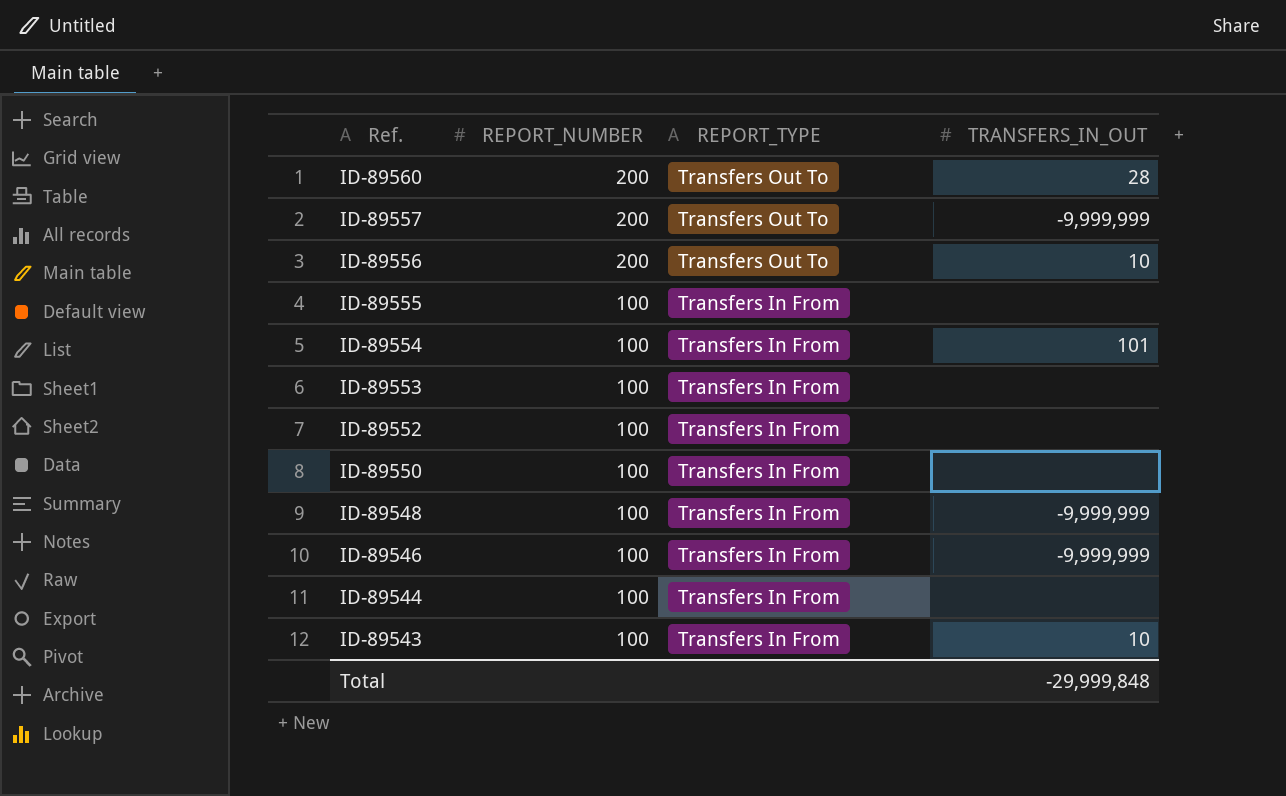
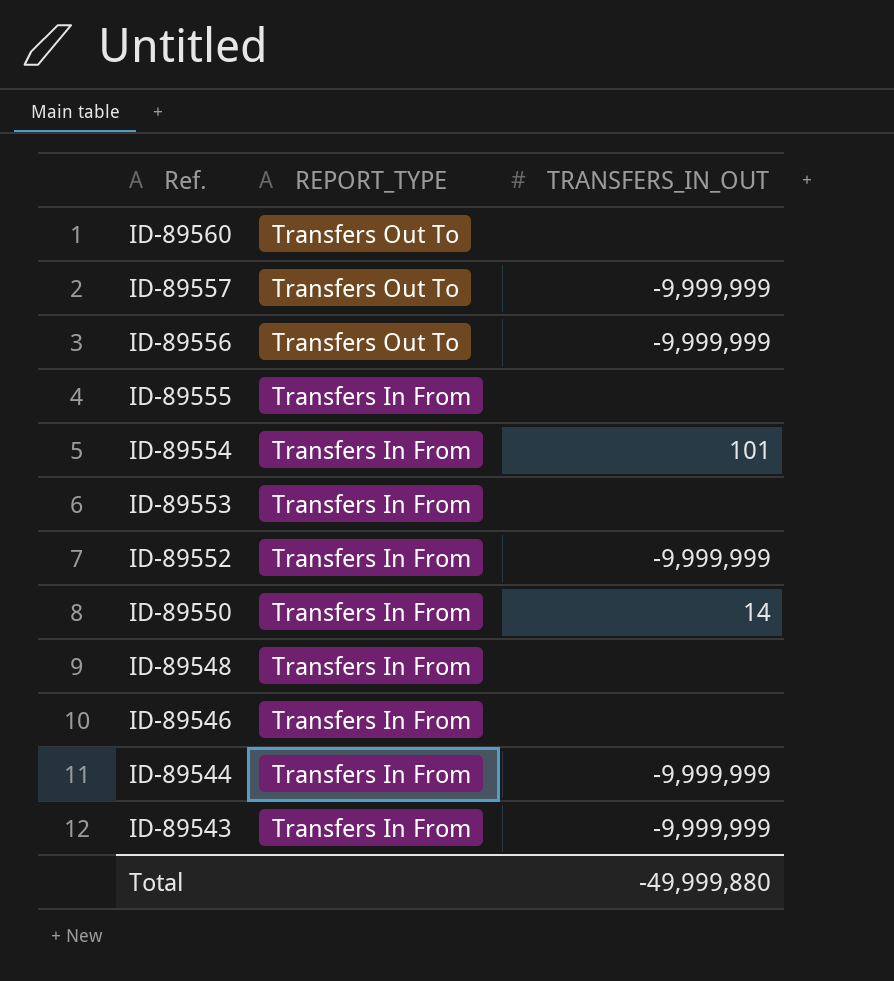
column REPORT_NUMBER | position: 2 -> none
ID-89560 | TRANSFERS_IN_OUT: 28 -> none
ID-89556 | TRANSFERS_IN_OUT: 10 -> -9,999,999
ID-89552 | TRANSFERS_IN_OUT: none -> -9,999,999
ID-89550 | TRANSFERS_IN_OUT: none -> 14
ID-89548 | TRANSFERS_IN_OUT: -9,999,999 -> none
ID-89546 | TRANSFERS_IN_OUT: -9,999,999 -> none
ID-89544 | TRANSFERS_IN_OUT: none -> -9,999,999
ID-89543 | TRANSFERS_IN_OUT: 10 -> -9,999,999
Total | TRANSFERS_IN_OUT: -29,999,848 -> -49,999,880

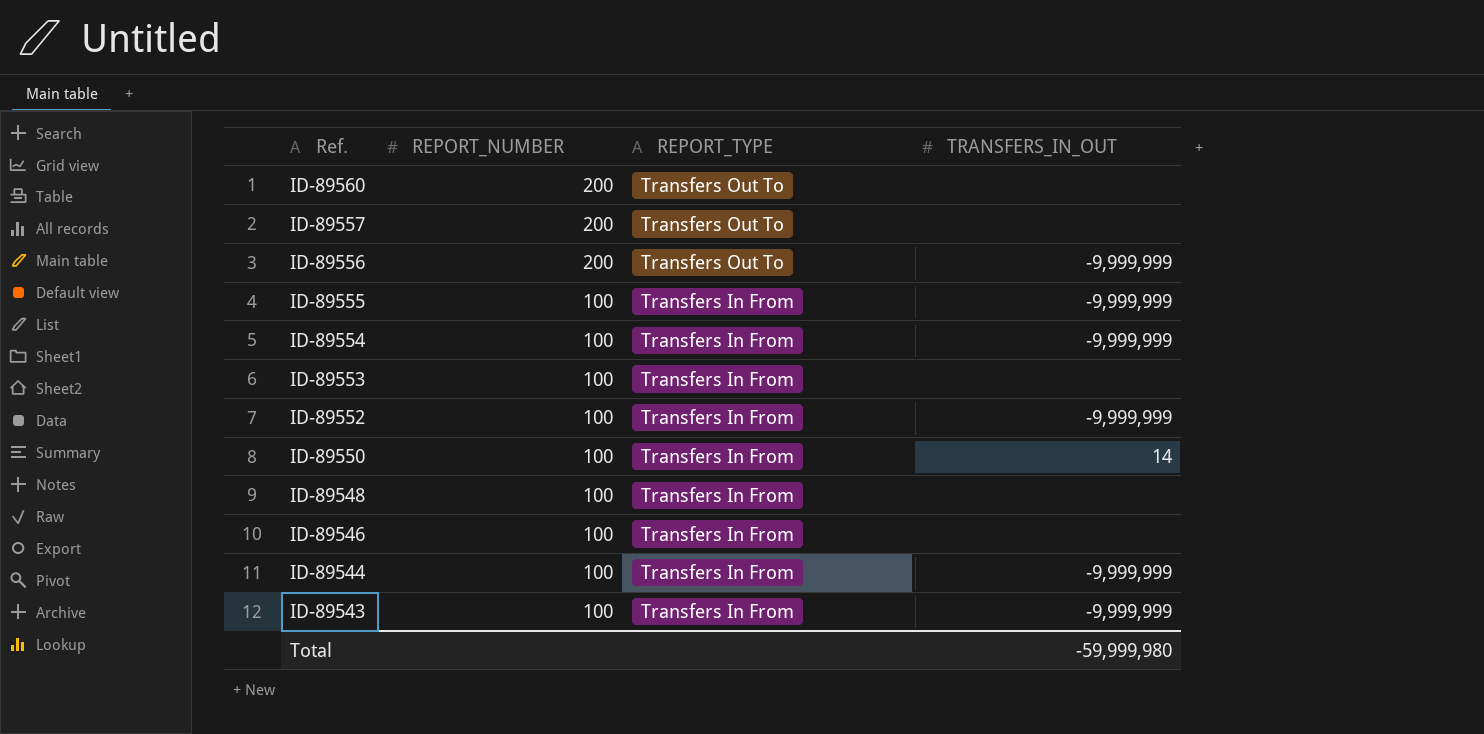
column REPORT_NUMBER | position: none -> 2
ID-89557 | TRANSFERS_IN_OUT: -9,999,999 -> none
ID-89555 | TRANSFERS_IN_OUT: none -> -9,999,999
ID-89554 | TRANSFERS_IN_OUT: 101 -> -9,999,999
Total | TRANSFERS_IN_OUT: -49,999,880 -> -59,999,980

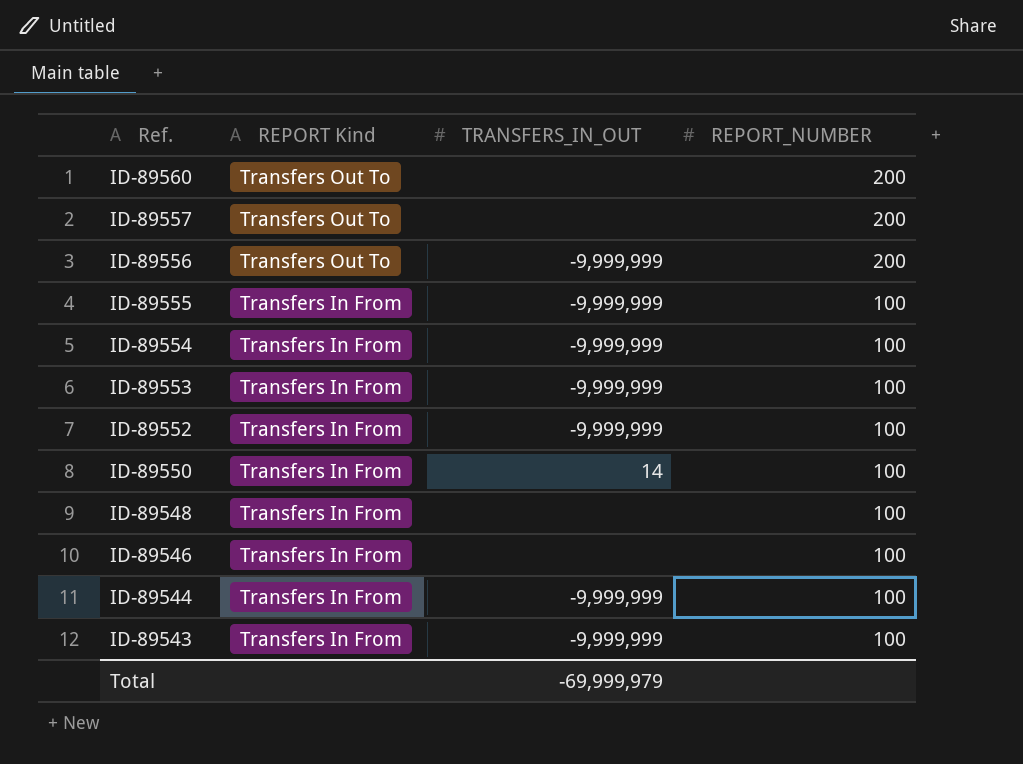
column name: REPORT_TYPE -> REPORT Kind
column REPORT_NUMBER | position: 2 -> 4
ID-89553 | TRANSFERS_IN_OUT: none -> -9,999,999
Total | TRANSFERS_IN_OUT: -59,999,980 -> -69,999,979

